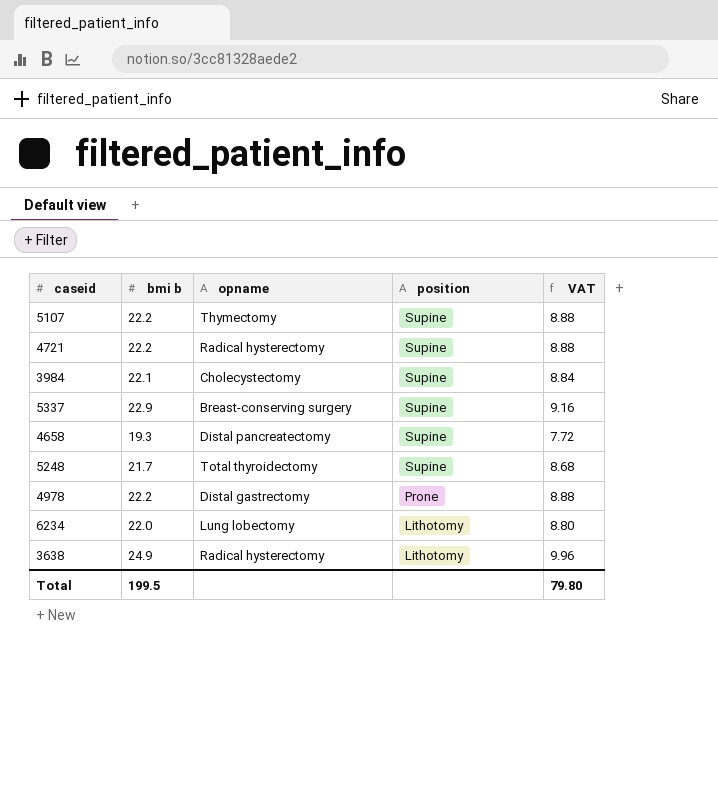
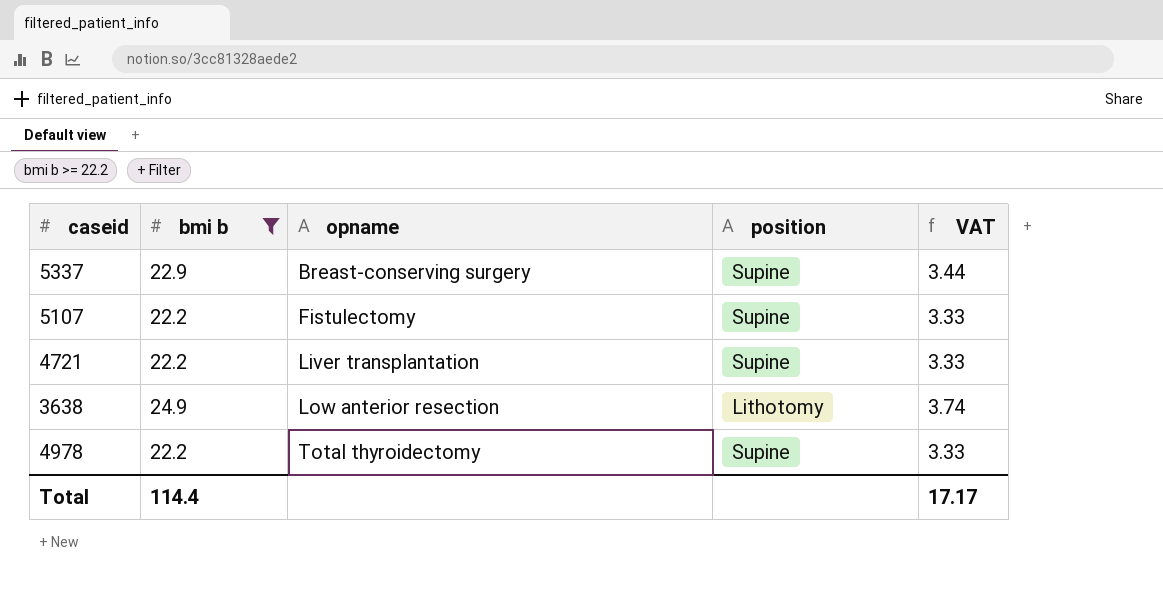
filter: none -> bmi b >= 22.2
row order: position descending -> opname ascending
column VAT | formula: [bmi b] * 0.4 -> [bmi b] * 0.15
5107 | opname: Thymectomy -> Fistulectomy
4721 | opname: Radical hysterectomy -> Liver transplantation
3638 | opname: Radical hysterectomy -> Low anterior resection
4978 | opname: Distal gastrectomy -> Total thyroidectomy
4978 | position: Prone -> Supine
Total | bmi b: 199.5 -> 114.4
Total | VAT: 79.80 -> 17.17

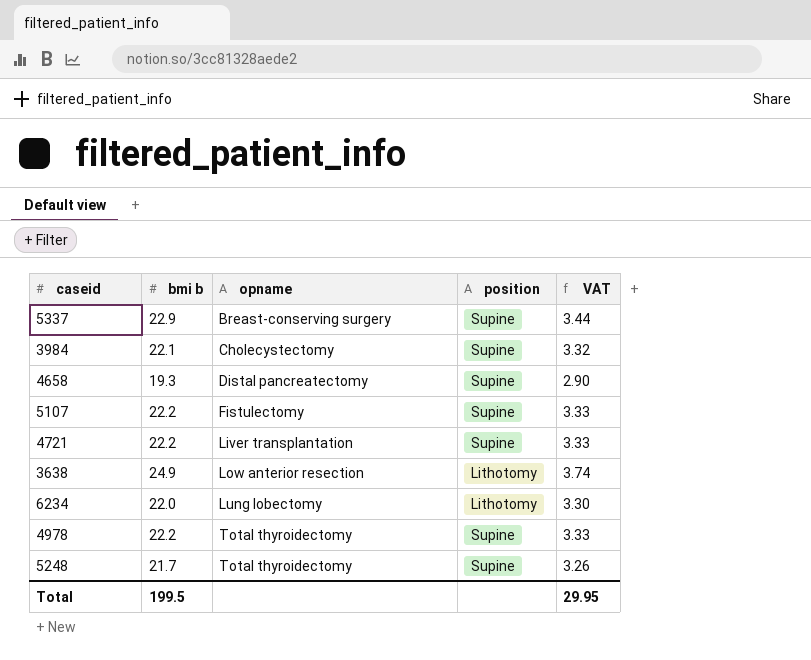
filter: bmi b >= 22.2 -> none
Total | bmi b: 114.4 -> 199.5
Total | VAT: 17.17 -> 29.95

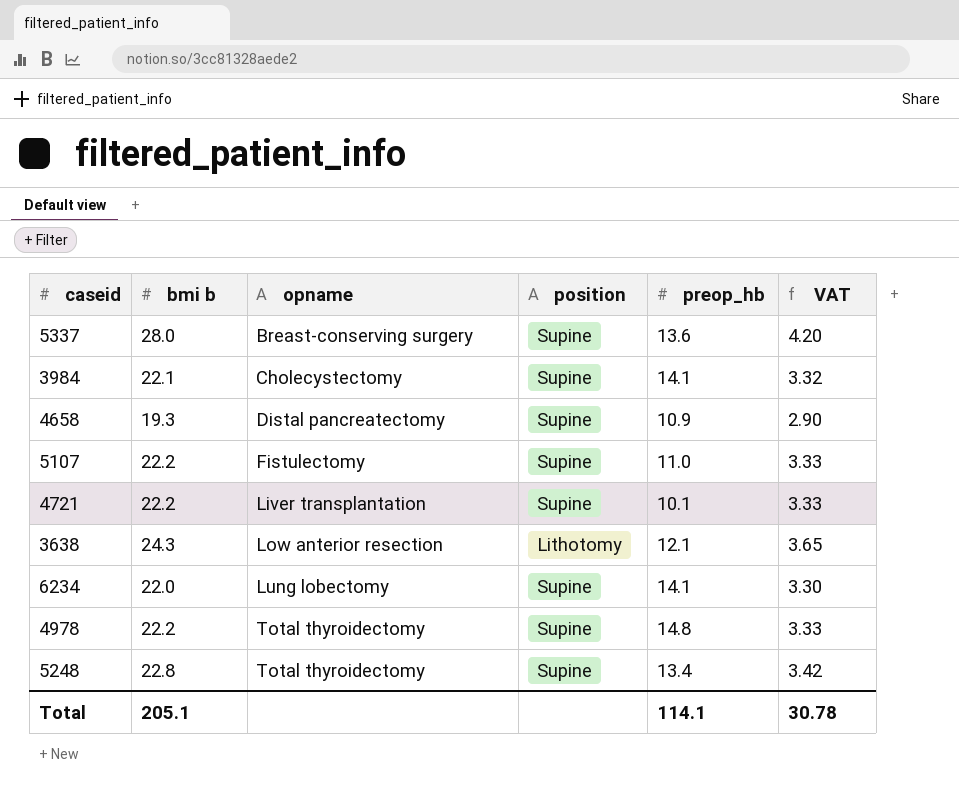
column preop_hb | position: none -> 5
5337 | bmi b: 22.9 -> 28.0
5337 | VAT: 3.44 -> 4.20
3638 | bmi b: 24.9 -> 24.3
3638 | VAT: 3.74 -> 3.65
6234 | position: Lithotomy -> Supine
5248 | bmi b: 21.7 -> 22.8
5248 | VAT: 3.26 -> 3.42
Total | bmi b: 199.5 -> 205.1
Total | VAT: 29.95 -> 30.78

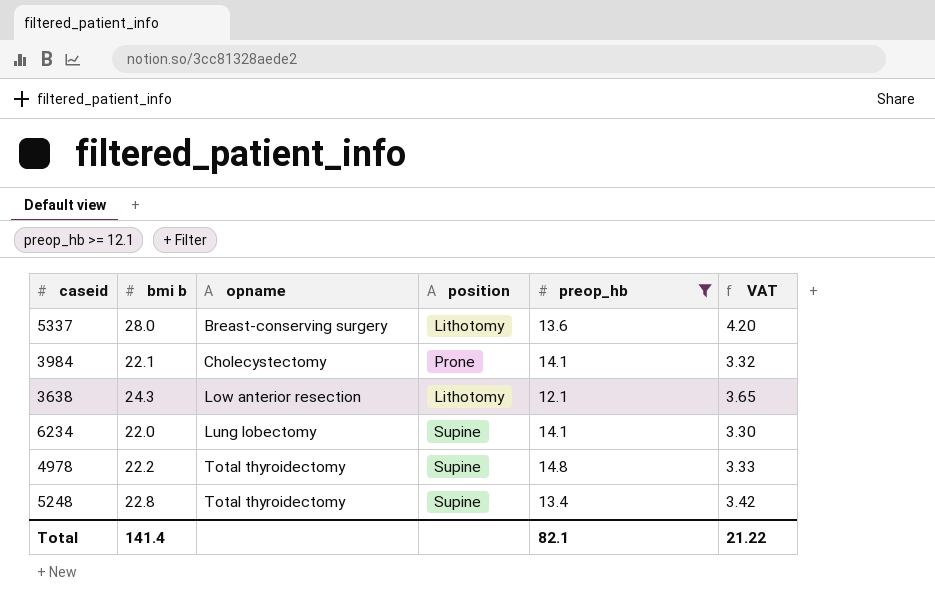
filter: none -> preop_hb >= 12.1
5337 | position: Supine -> Lithotomy
3984 | position: Supine -> Prone
Total | bmi b: 205.1 -> 141.4
Total | preop_hb: 114.1 -> 82.1
Total | VAT: 30.78 -> 21.22

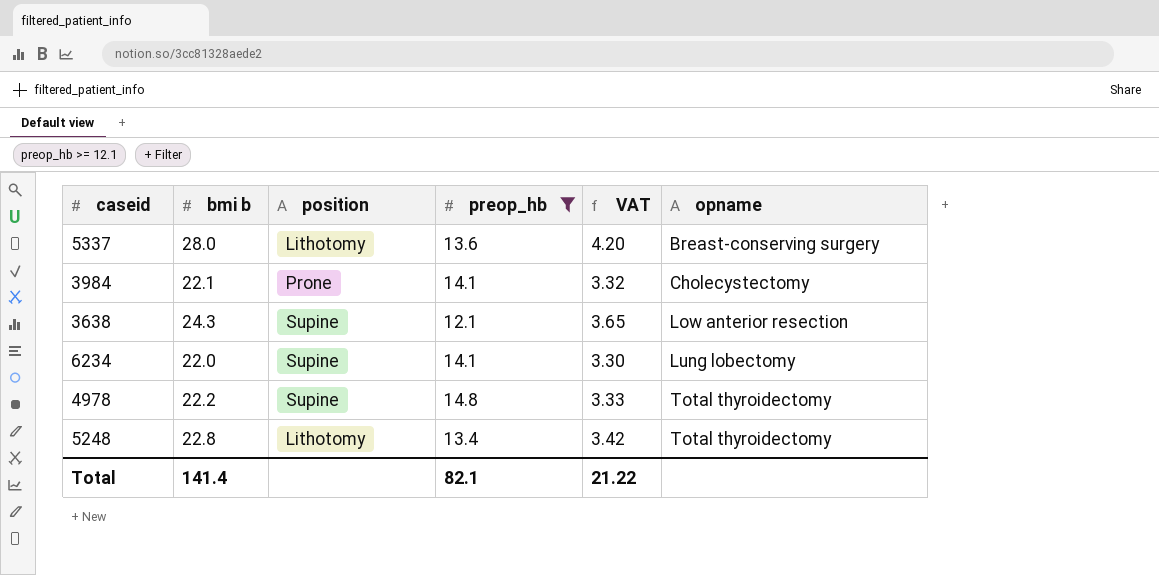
column opname | position: 3 -> 6
3638 | position: Lithotomy -> Supine
5248 | position: Supine -> Lithotomy

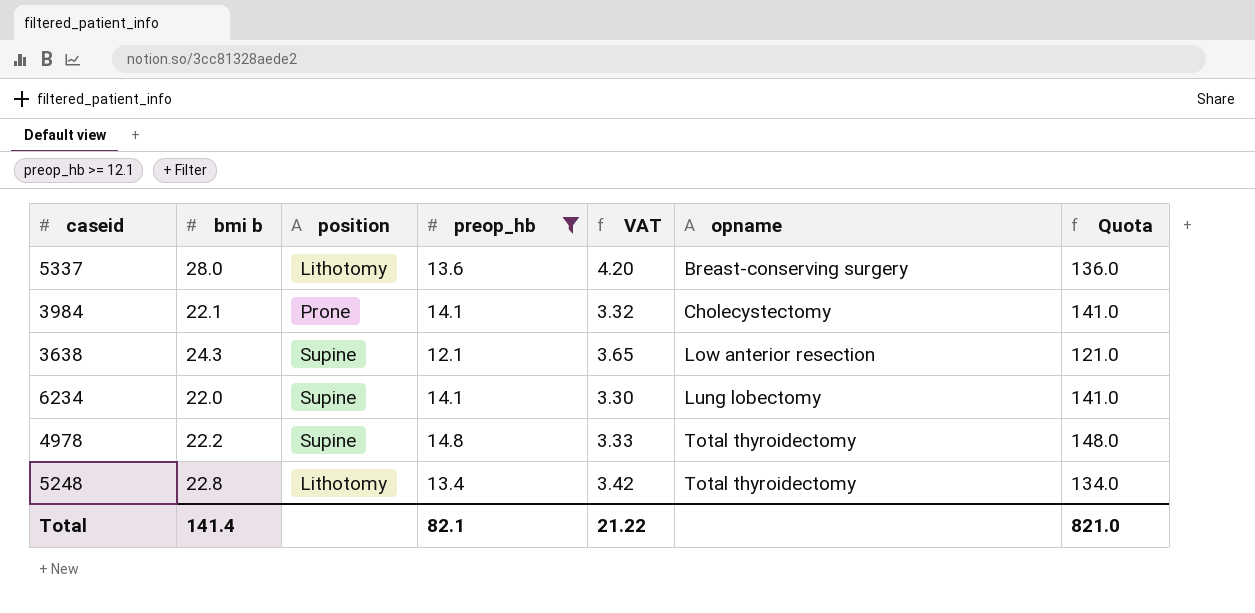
column Quota | formula: none -> [preop_hb] * 10

